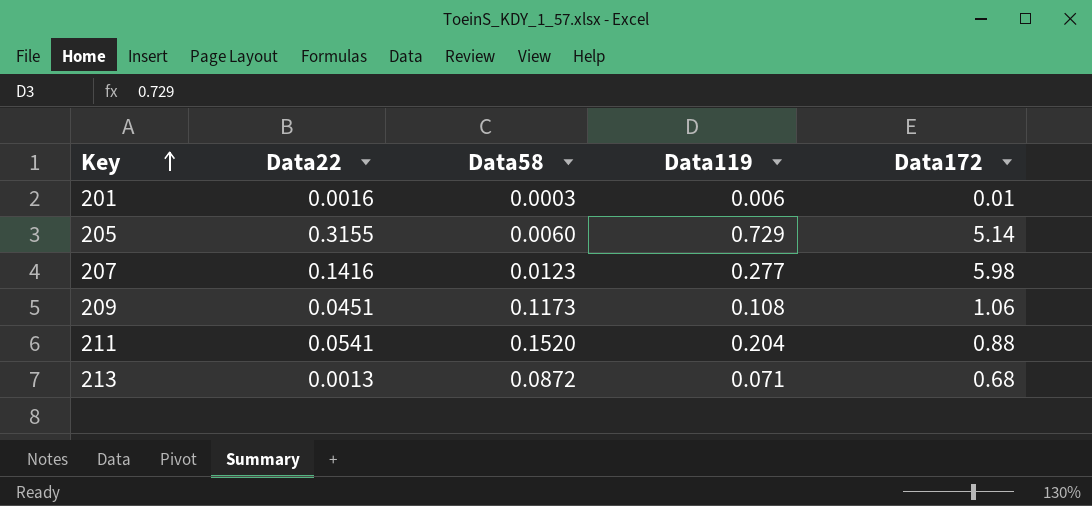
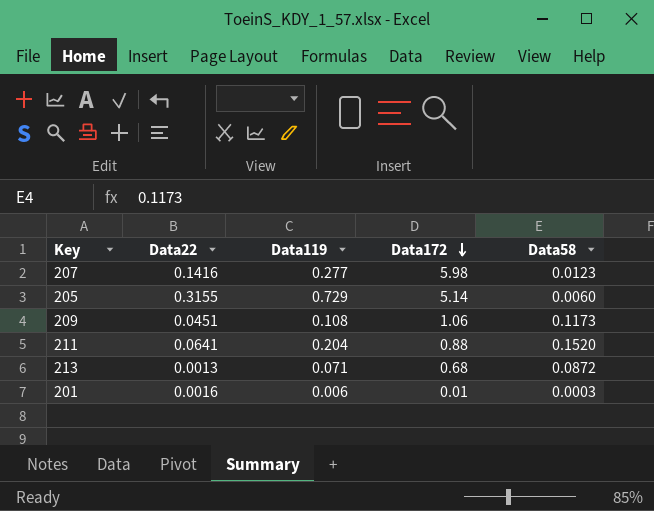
row order: Key ascending -> Data172 descending
column Data58 | position: 3 -> 5
211 | Data22: 0.0541 -> 0.0641

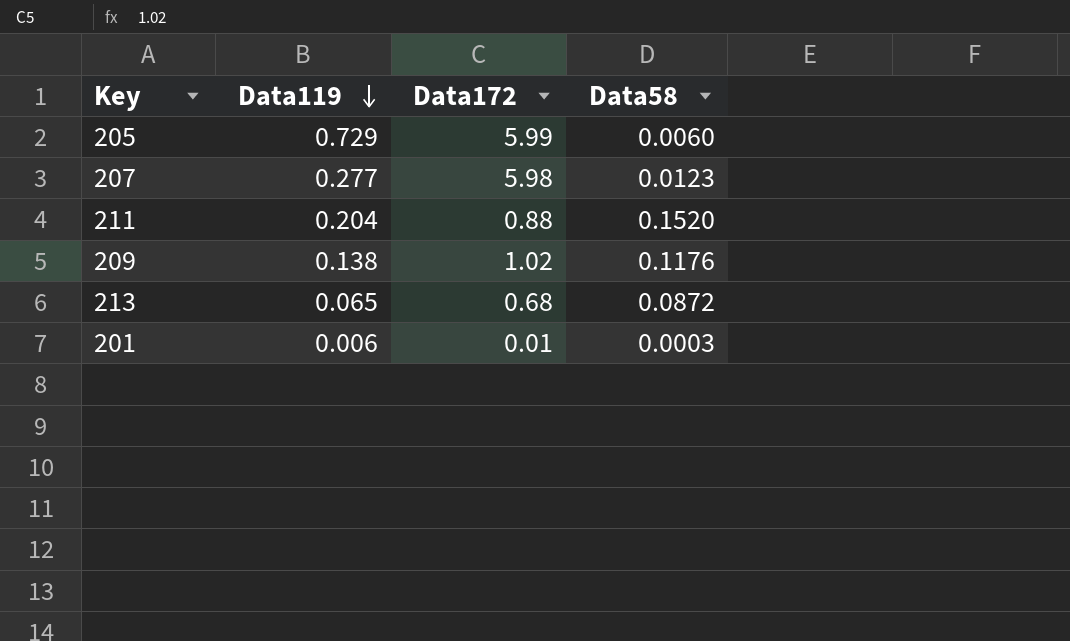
row order: Data172 descending -> Data119 descending
column Data22 | position: 2 -> none
205 | Data172: 5.14 -> 5.99
209 | Data119: 0.108 -> 0.138
209 | Data172: 1.06 -> 1.02
209 | Data58: 0.1173 -> 0.1176
213 | Data119: 0.071 -> 0.065

